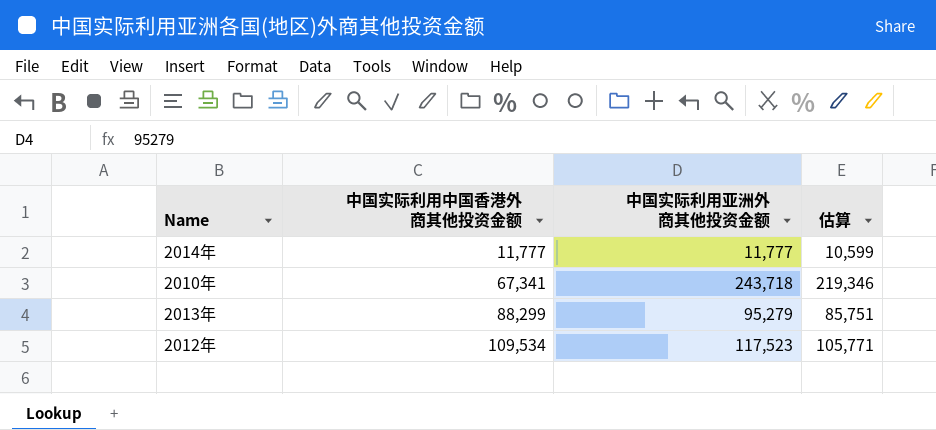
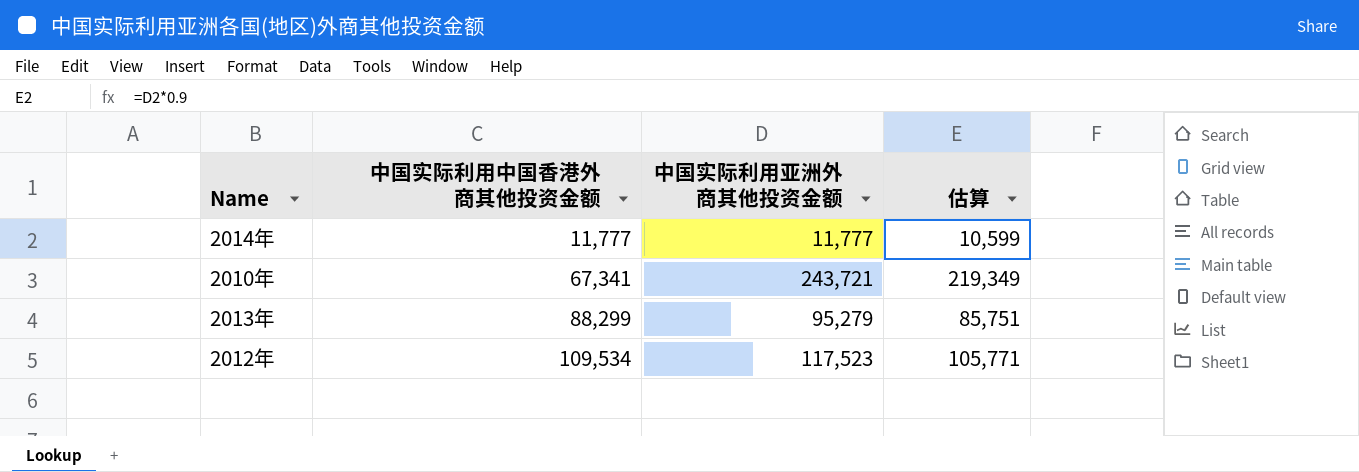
2010年 | 中国实际利用亚洲外商其他投资金额: 243,718 -> 243,721
2010年 | 估算: 219,346 -> 219,349

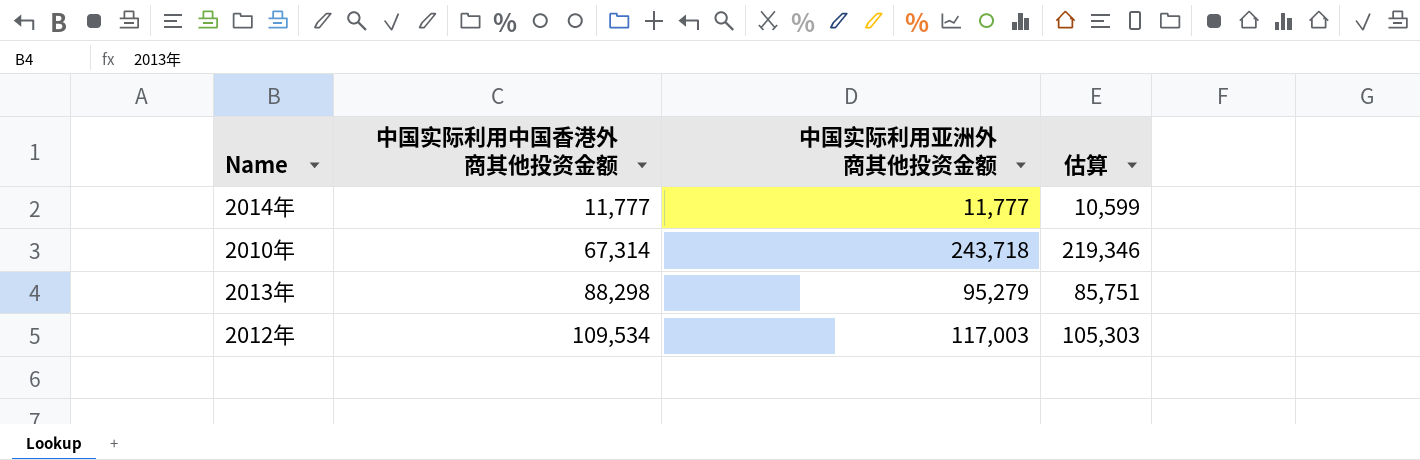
2010年 | 中国实际利用中国香港外商其他投资金额: 67,341 -> 67,314
2010年 | 中国实际利用亚洲外商其他投资金额: 243,721 -> 243,718
2010年 | 估算: 219,349 -> 219,346
2013年 | 中国实际利用中国香港外商其他投资金额: 88,299 -> 88,298
2012年 | 中国实际利用亚洲外商其他投资金额: 117,523 -> 117,003
2012年 | 估算: 105,771 -> 105,303

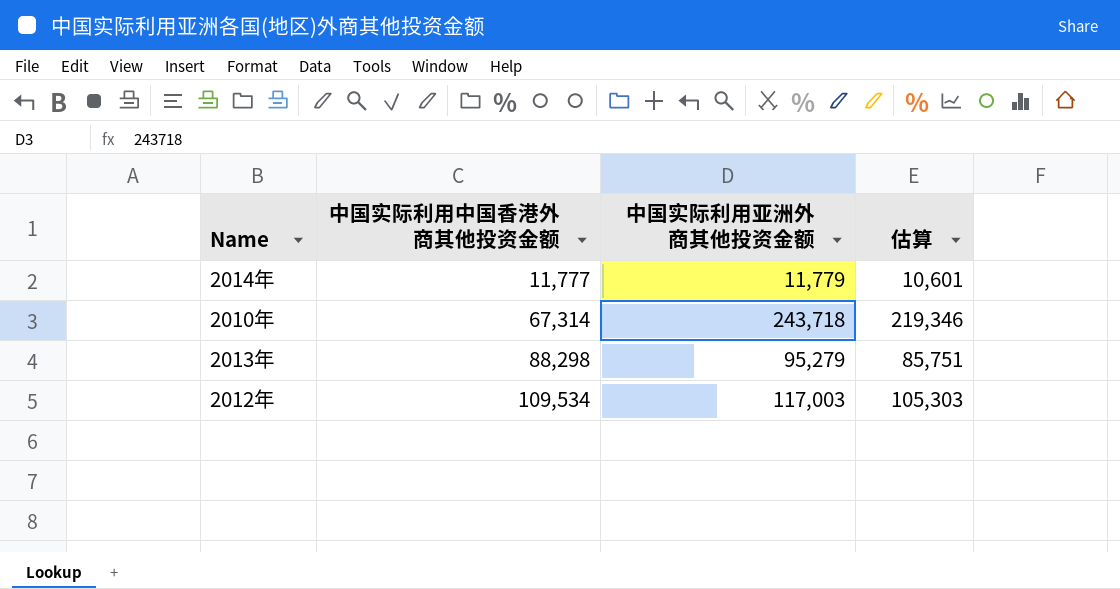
2014年 | 中国实际利用亚洲外商其他投资金额: 11,777 -> 11,779
2014年 | 估算: 10,599 -> 10,601

